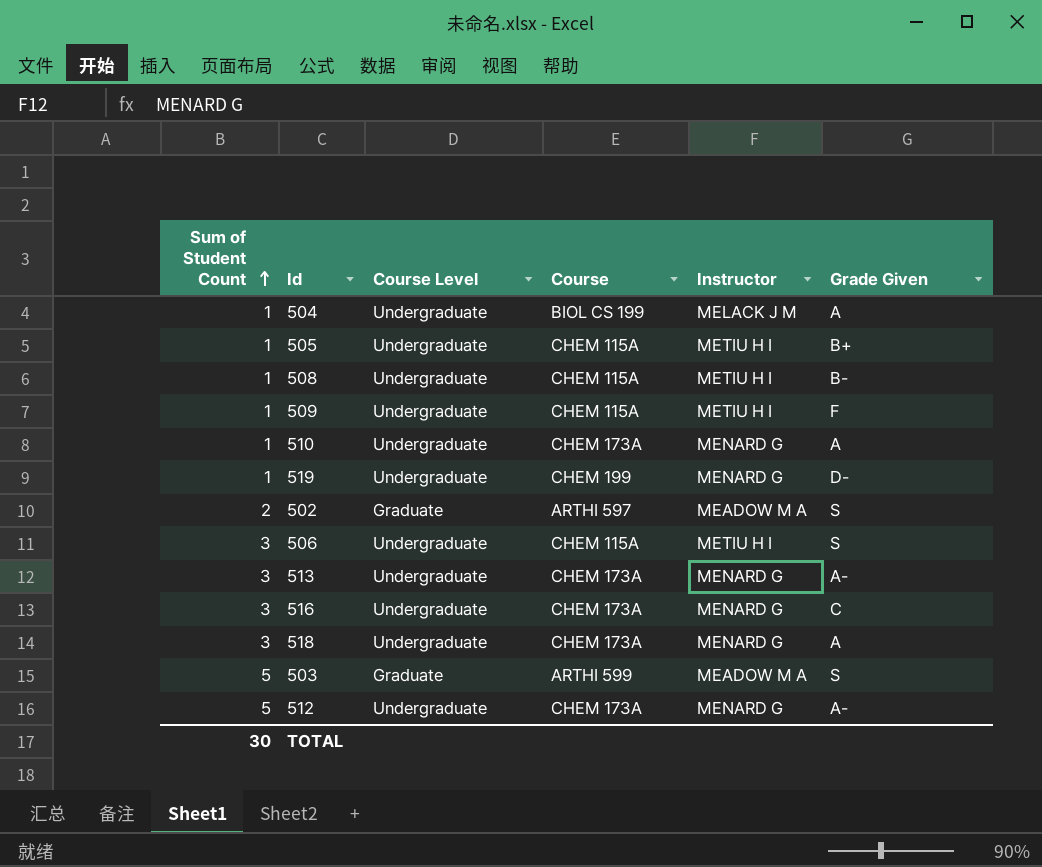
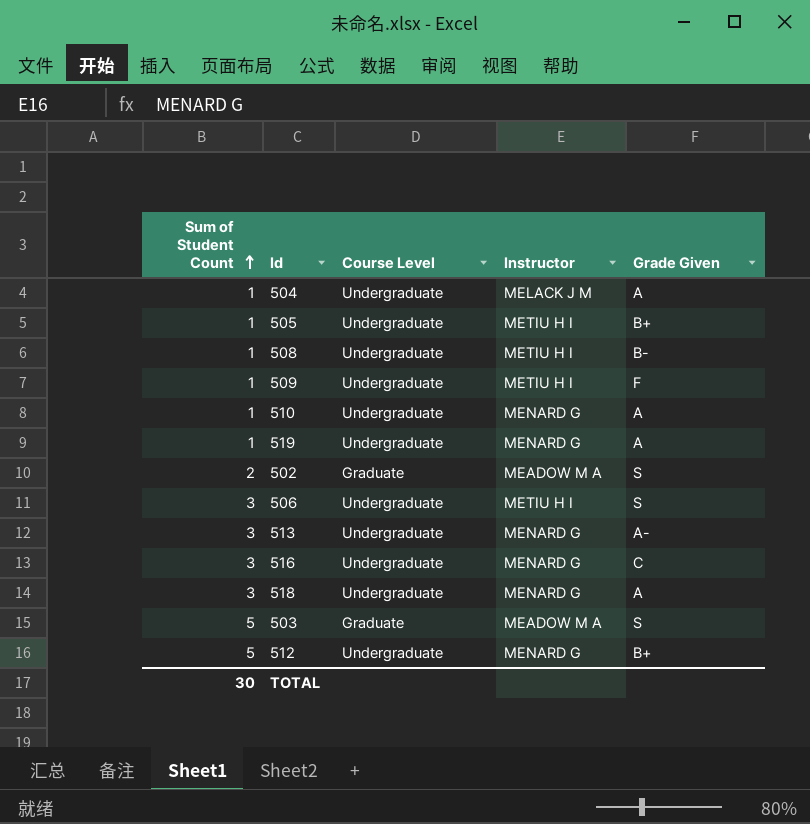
column Course | position: 4 -> none
519 | Grade Given: D- -> A
512 | Grade Given: A- -> B+

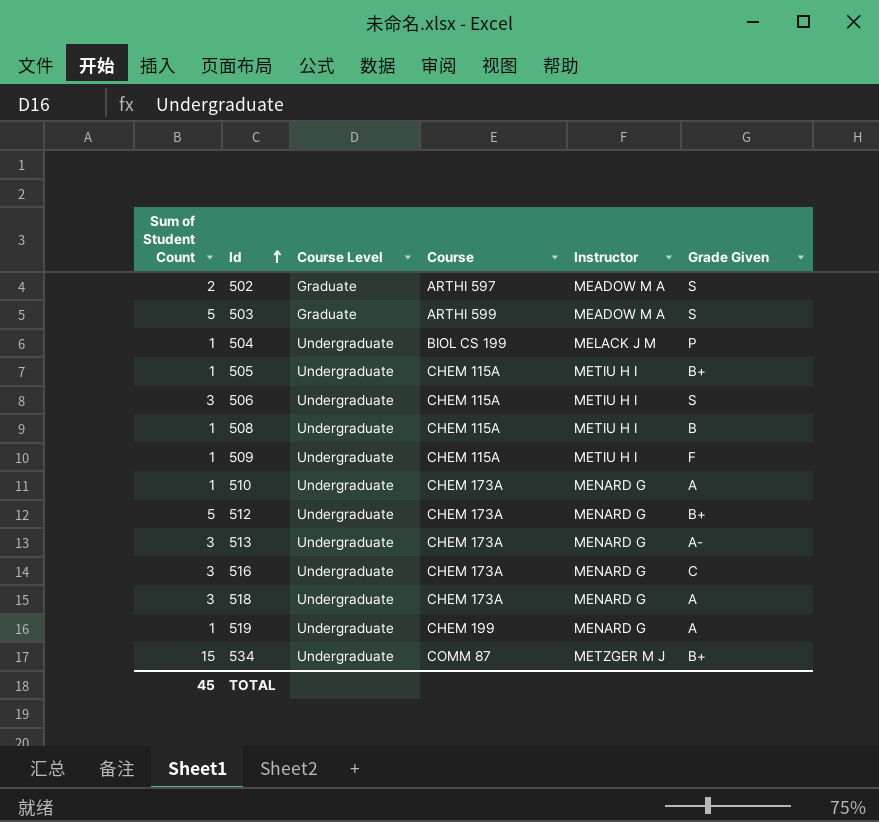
row order: Sum of Student Count ascending -> Id ascending
column Course | position: none -> 4
504 | Grade Given: A -> P
508 | Grade Given: B- -> B
row 534: none -> 15 | Undergraduate | COMM 87 | METZGER M J | B+
TOTAL | Sum of Student Count: 30 -> 45

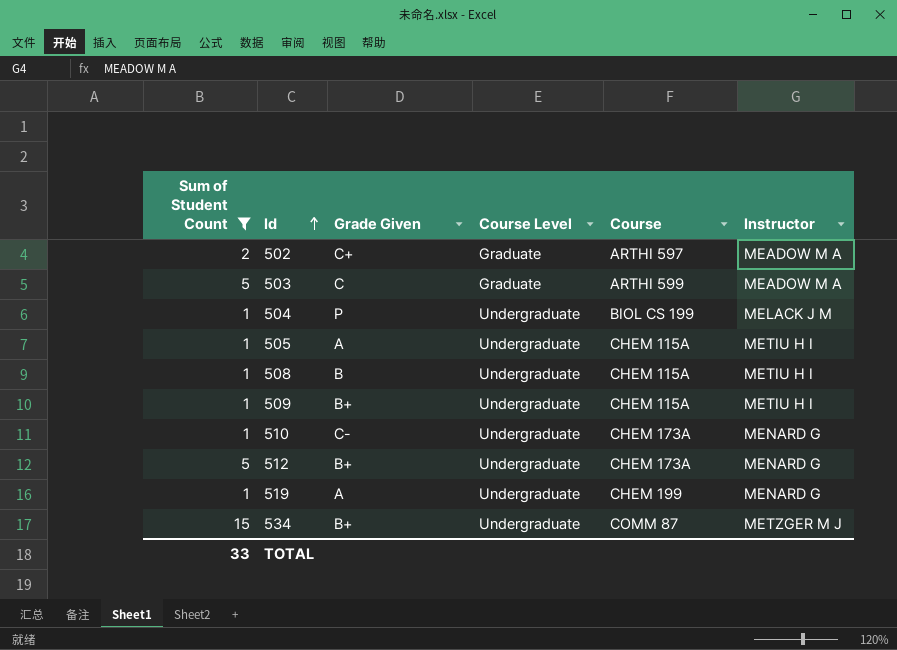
filter: none -> Sum of Student Count != 3
column Grade Given | position: 6 -> 3
502 | Grade Given: S -> C+
503 | Grade Given: S -> C
505 | Grade Given: B+ -> A
509 | Grade Given: F -> B+
510 | Grade Given: A -> C-
TOTAL | Sum of Student Count: 45 -> 33

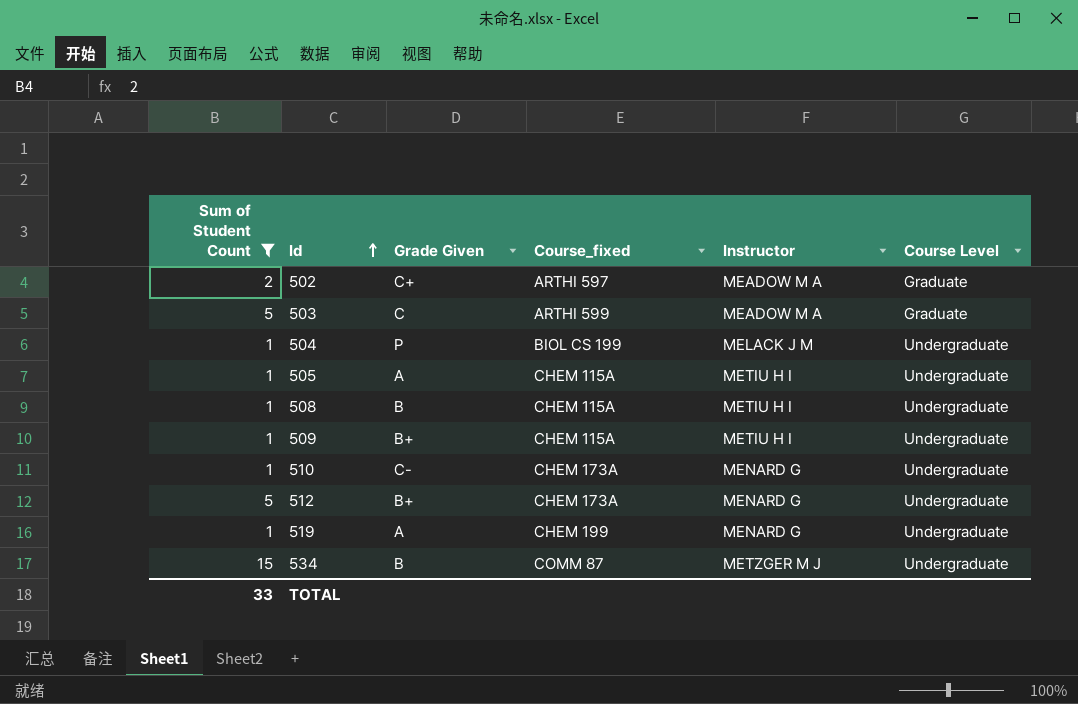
column name: Course -> Course_fixed
column Course Level | position: 4 -> 6
534 | Grade Given: B+ -> B

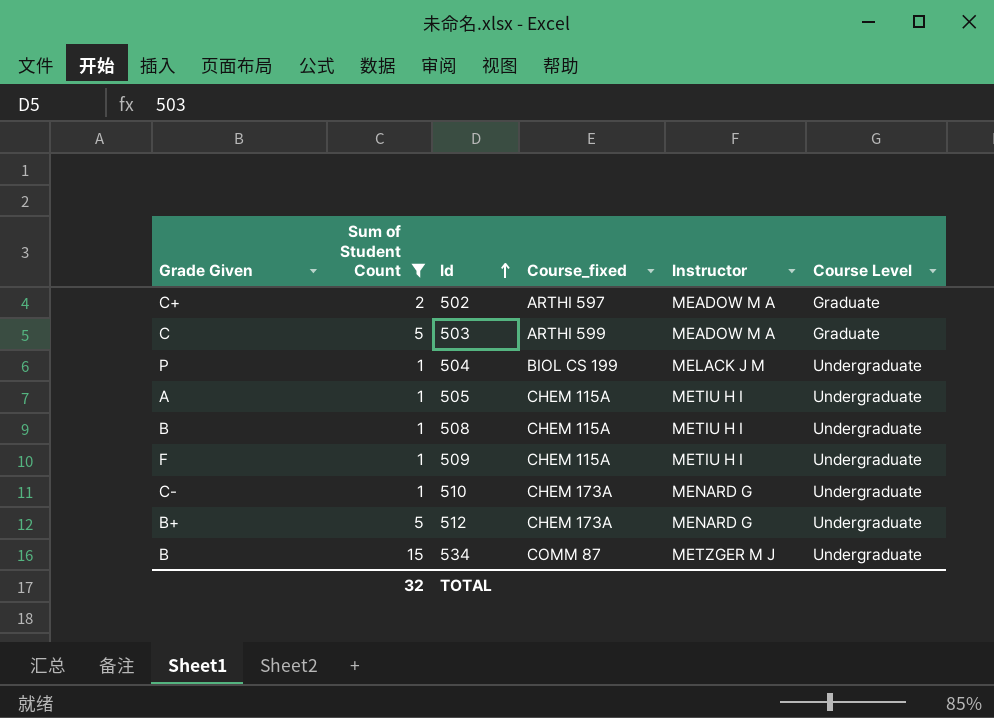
column Grade Given | position: 3 -> 1
row 519: 1 | A | CHEM 199 | MENARD G | Undergraduate -> none
509 | Grade Given: B+ -> F
TOTAL | Sum of Student Count: 33 -> 32

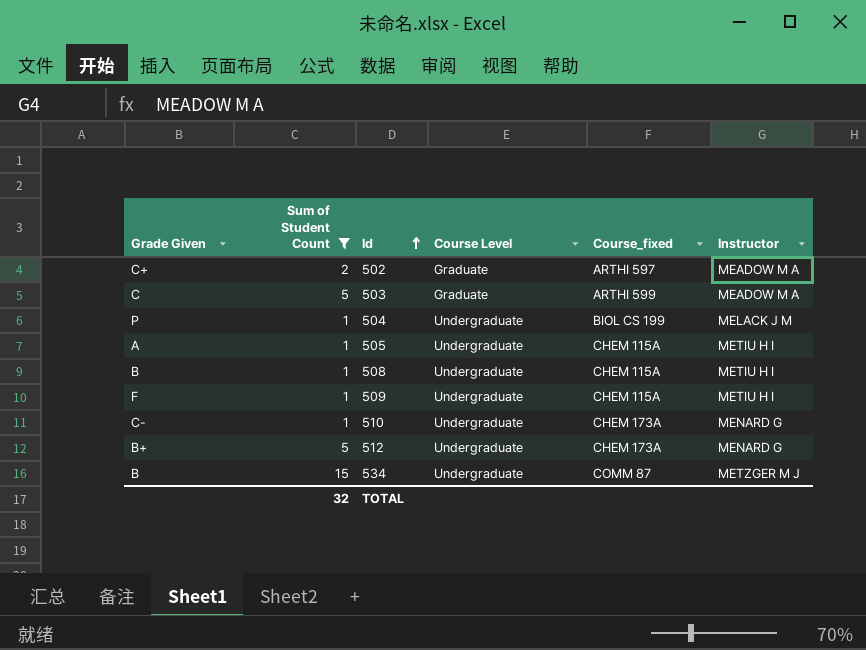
column Course Level | position: 6 -> 4

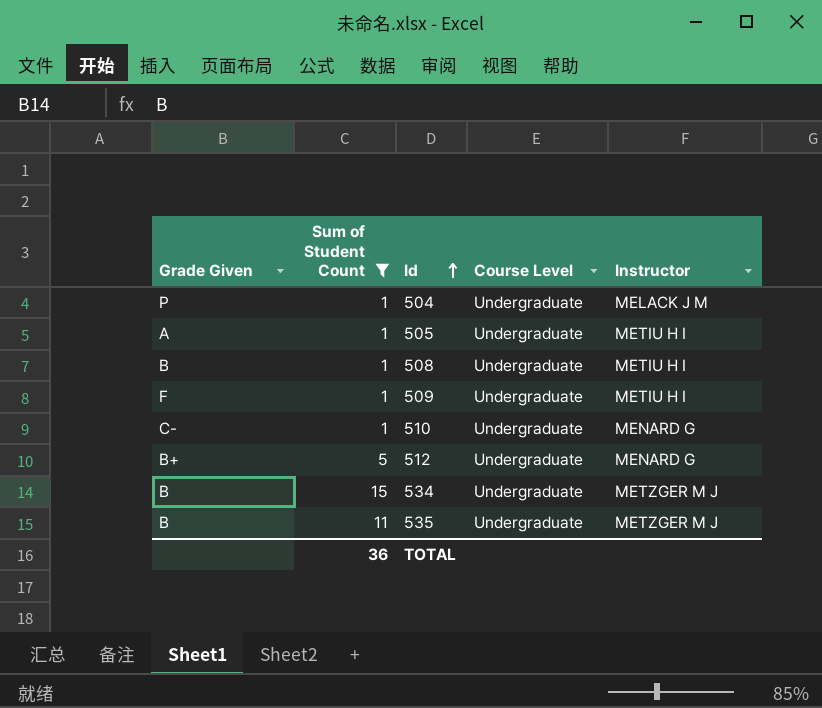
column Course_fixed | position: 5 -> none
row 502: C+ | 2 | Graduate | ARTHI 597 | MEADOW M A -> none
row 503: C | 5 | Graduate | ARTHI 599 | MEADOW M A -> none
row 535: none -> B | 11 | Undergraduate | METZGER M J
TOTAL | Sum of Student Count: 32 -> 36

